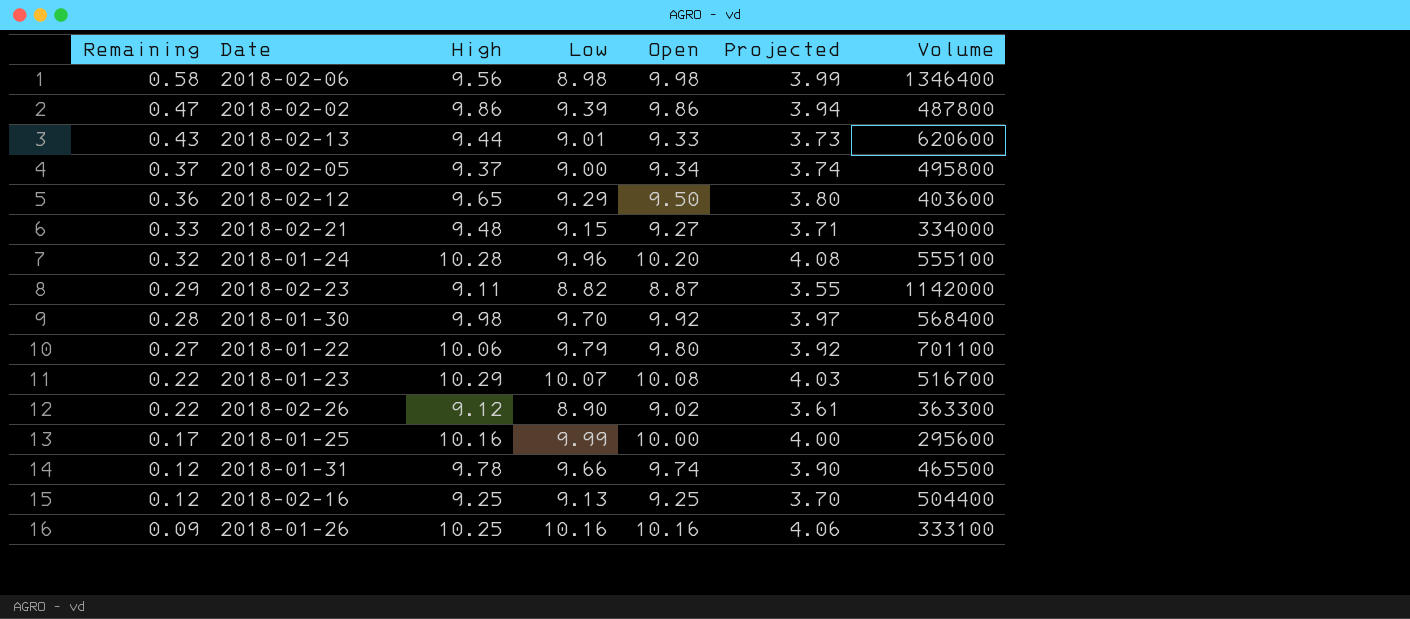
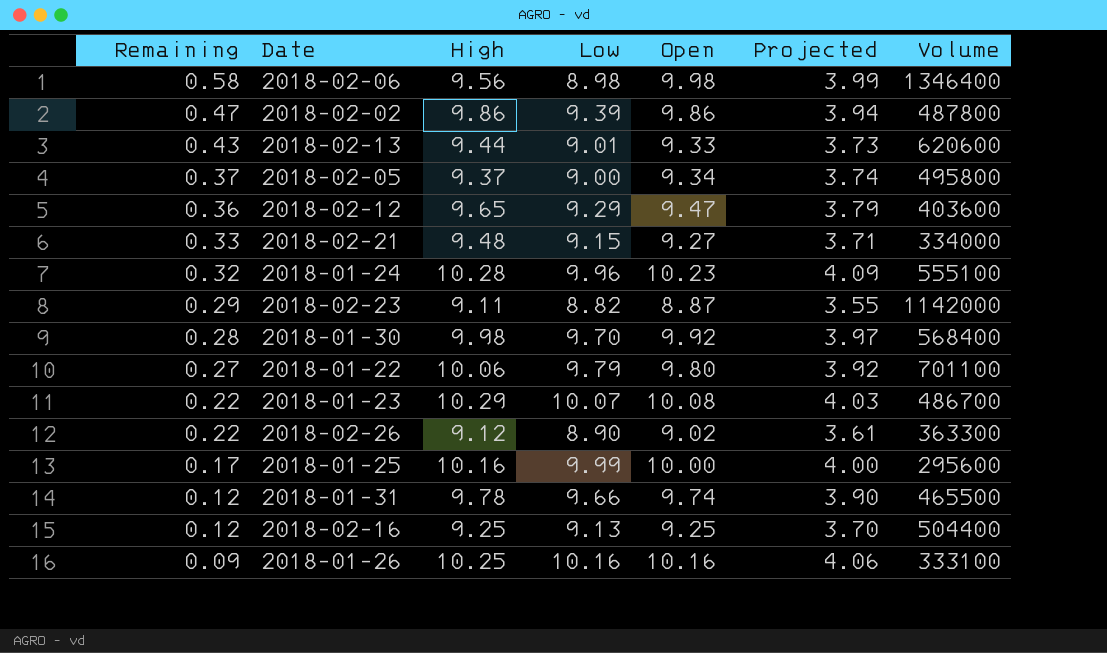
2018-02-12 | Open: 9.50 -> 9.47
2018-02-12 | Projected: 3.80 -> 3.79
2018-01-24 | Open: 10.20 -> 10.23
2018-01-24 | Projected: 4.08 -> 4.09
2018-01-23 | Volume: 516700 -> 486700

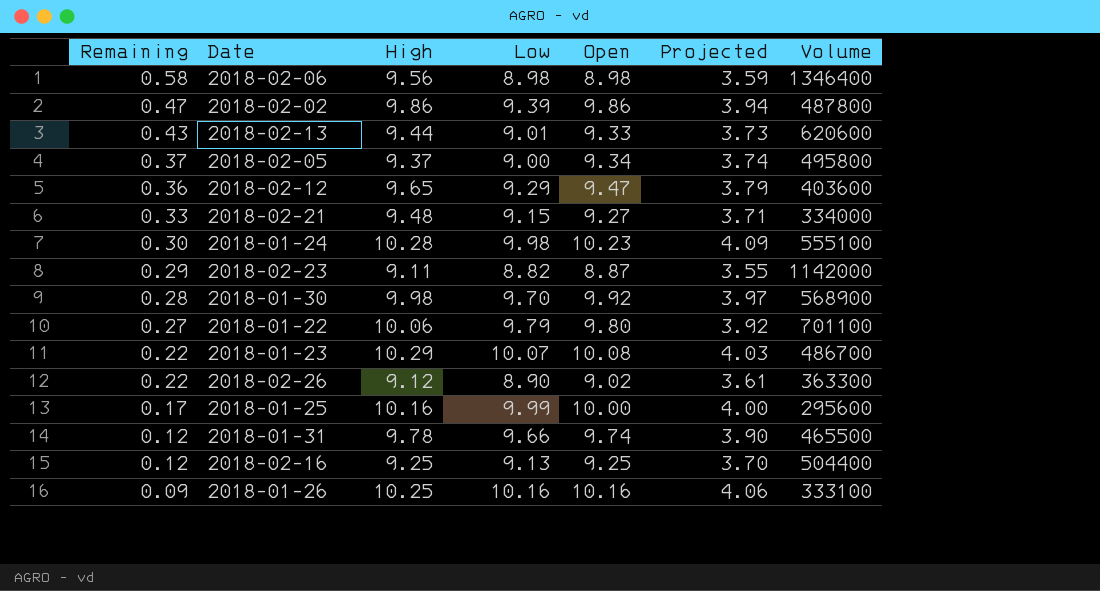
2018-02-06 | Open: 9.98 -> 8.98
2018-02-06 | Projected: 3.99 -> 3.59
2018-01-24 | Remaining: 0.32 -> 0.30
2018-01-24 | Low: 9.96 -> 9.98
2018-01-30 | Volume: 568400 -> 568900

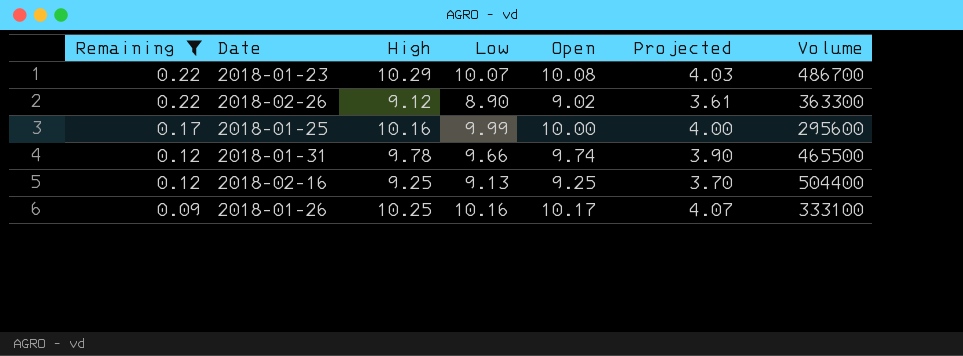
filter: none -> Remaining <= 0.22
2018-01-26 | Open: 10.16 -> 10.17
2018-01-26 | Projected: 4.06 -> 4.07

